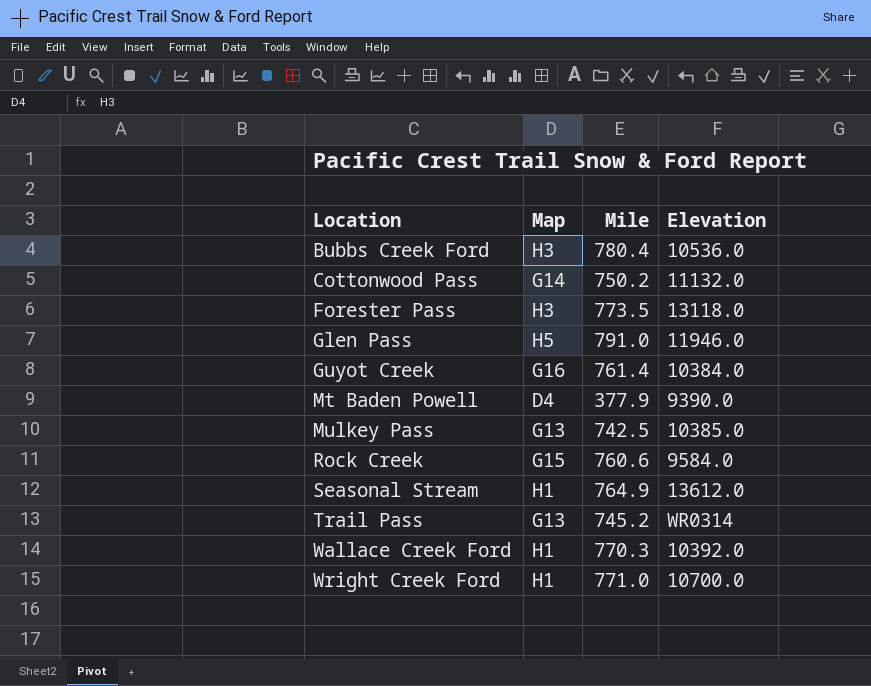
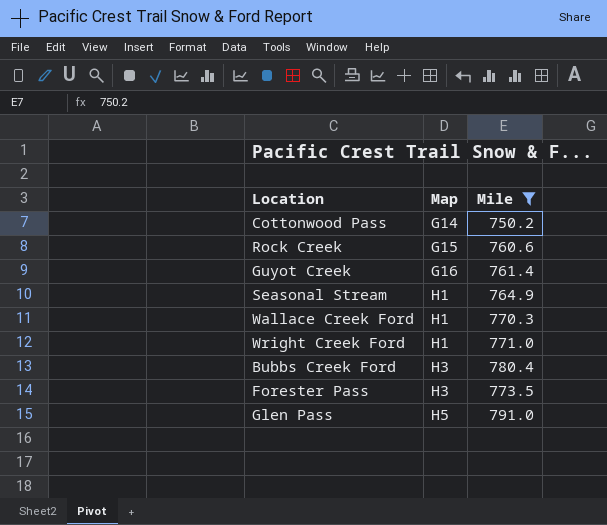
filter: none -> Mile >= 750.2
row order: Location ascending -> Map ascending
column Elevation | position: 4 -> none

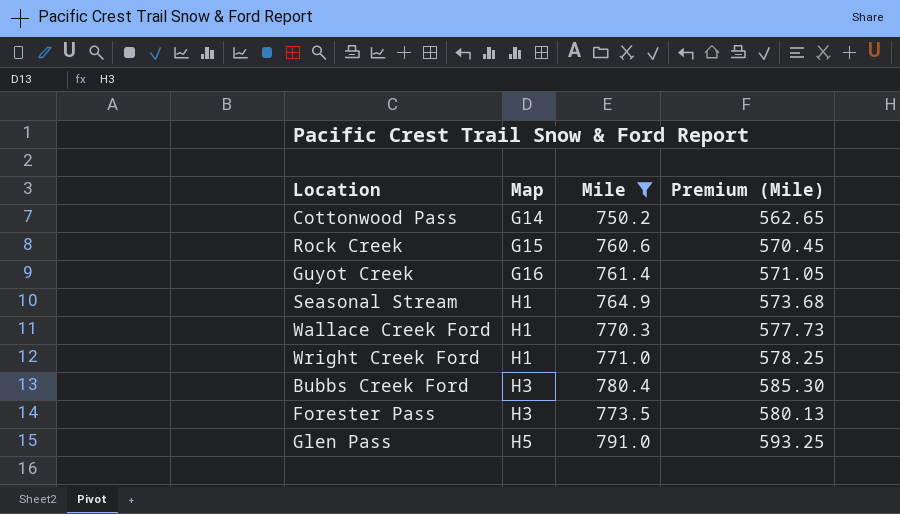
column Premium (Mile) | formula: none -> [Mile] * 0.75

